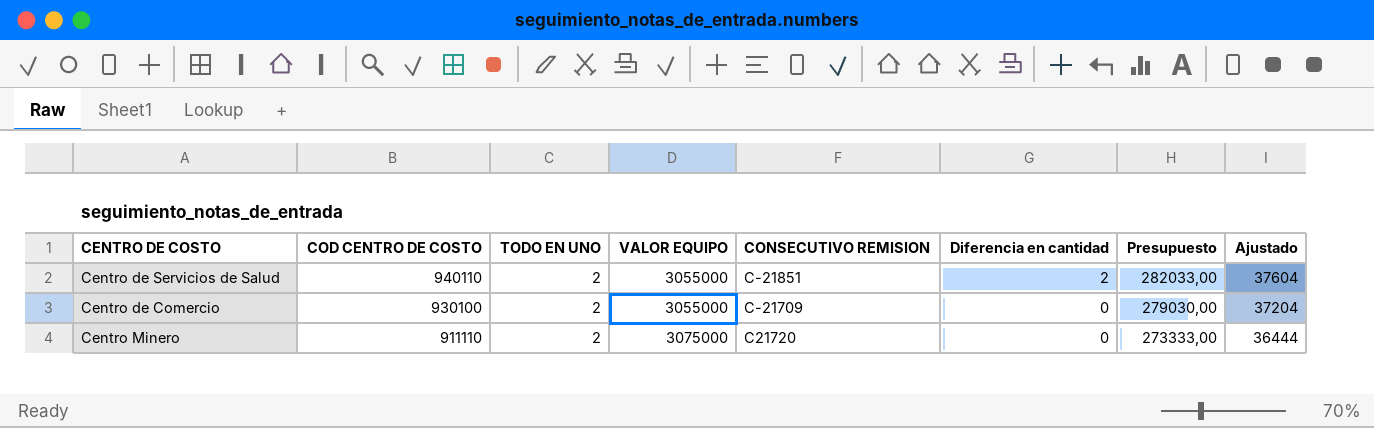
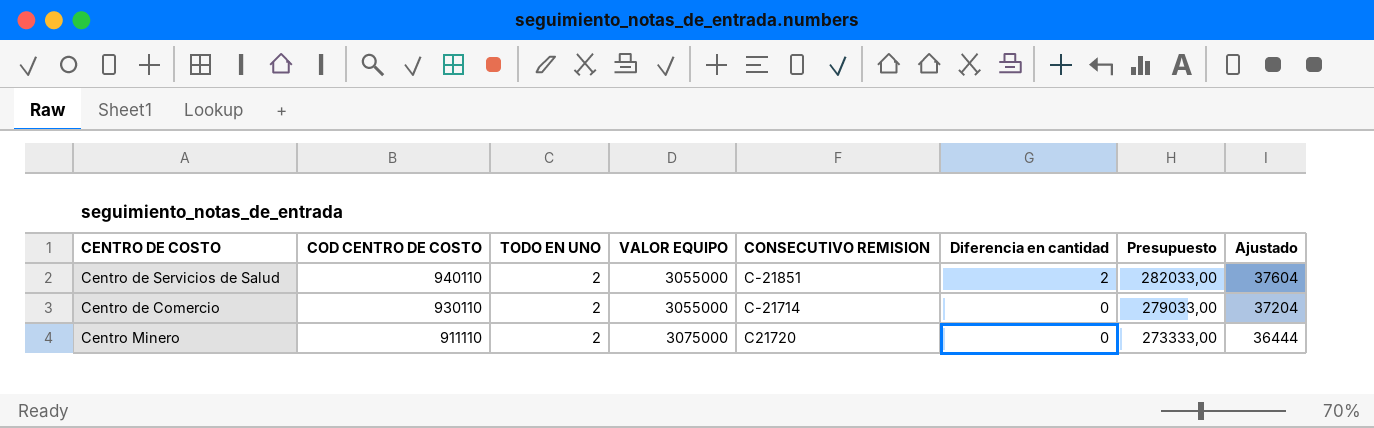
Centro de Comercio | COD CENTRO DE COSTO: 930100 -> 930110
Centro de Comercio | CONSECUTIVO REMISION: C-21709 -> C-21714
Centro de Comercio | Presupuesto: 279030,00 -> 279033,00

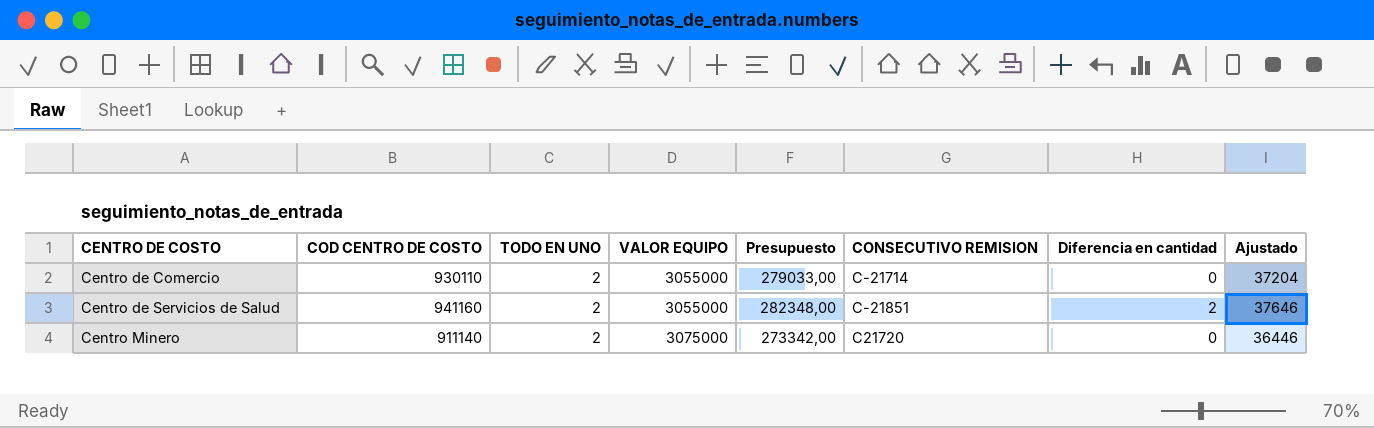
row order: COD CENTRO DE COSTO descending -> CENTRO DE COSTO ascending
column Presupuesto | position: 7 -> 5
Centro de Servicios de Salud | COD CENTRO DE COSTO: 940110 -> 941160
Centro de Servicios de Salud | Presupuesto: 282033,00 -> 282348,00
Centro de Servicios de Salud | Ajustado: 37604 -> 37646
Centro Minero | COD CENTRO DE COSTO: 911110 -> 911140
Centro Minero | Presupuesto: 273333,00 -> 273342,00
Centro Minero | Ajustado: 36444 -> 36446

